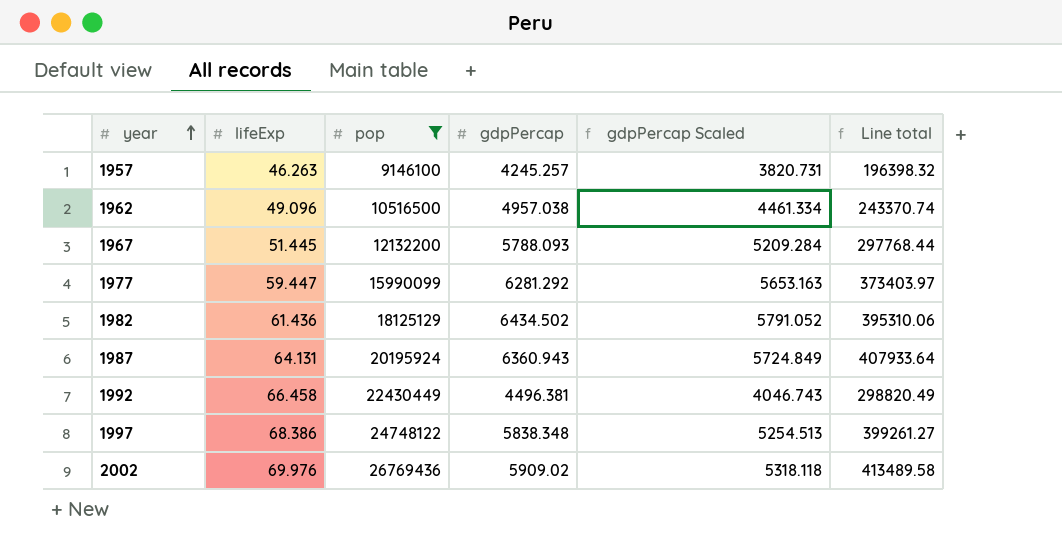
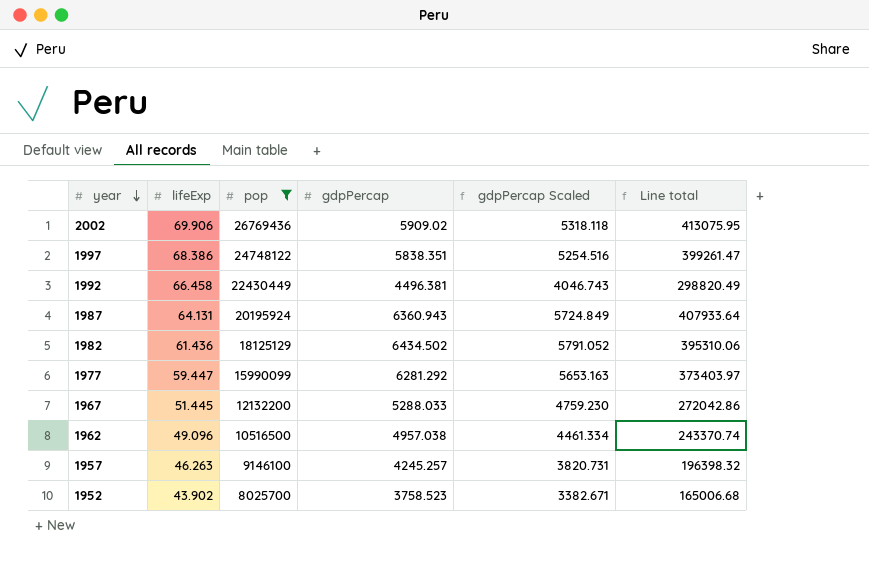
row order: year ascending -> year descending
2002 | lifeExp: 69.976 -> 69.906
2002 | Line total: 413489.58 -> 413075.95
1997 | gdpPercap: 5838.348 -> 5838.351
1997 | gdpPercap Scaled: 5254.513 -> 5254.516
1997 | Line total: 399261.27 -> 399261.47
1967 | gdpPercap: 5788.093 -> 5288.033
1967 | gdpPercap Scaled: 5209.284 -> 4759.230
1967 | Line total: 297768.44 -> 272042.86
row 1952: none -> 43.902 | 8025700 | 3758.523 | 3382.671 | 165006.68

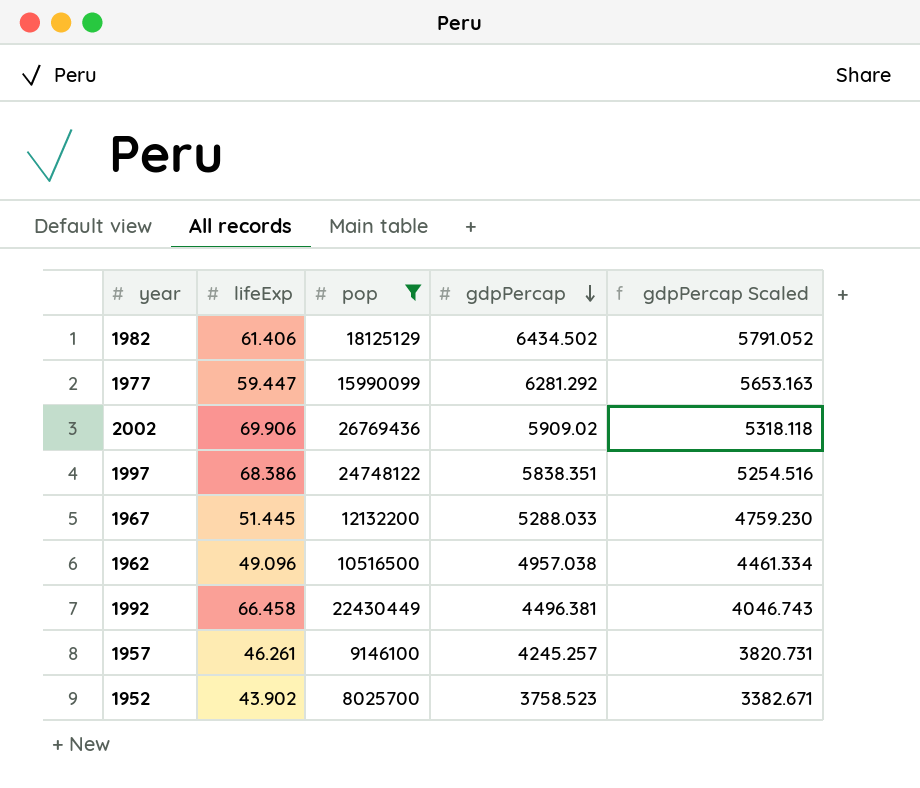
row order: year descending -> gdpPercap descending
column Line total | formula: [lifeExp] * [gdpPercap] -> none
row 1987: 64.131 | 20195924 | 6360.943 | 5724.849 | 407933.64 -> none
1982 | lifeExp: 61.436 -> 61.406
1957 | lifeExp: 46.263 -> 46.261

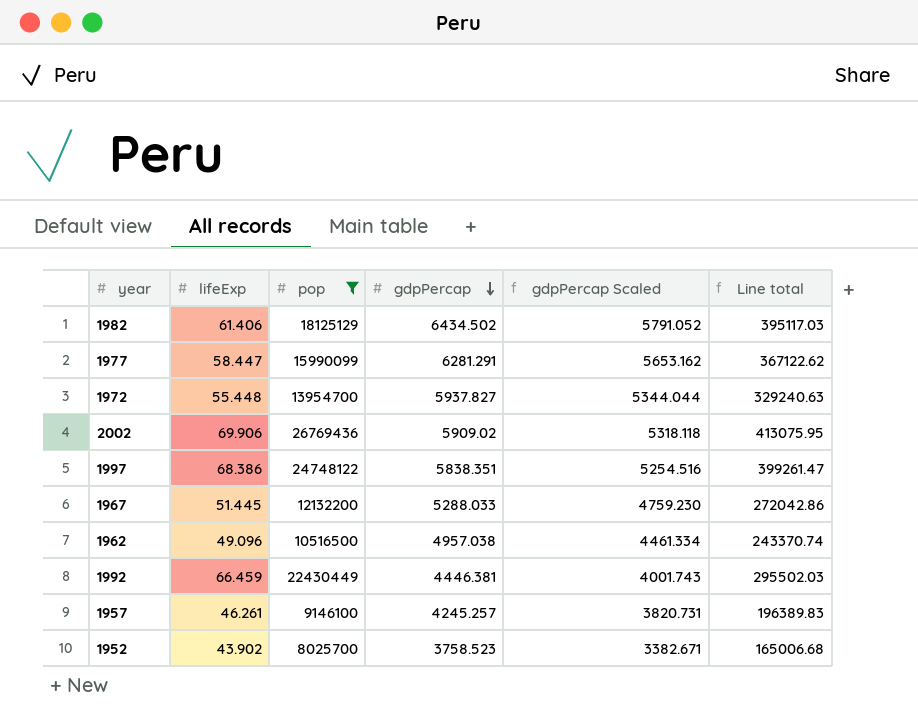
column Line total | formula: none -> [lifeExp] * [gdpPercap]
1977 | lifeExp: 59.447 -> 58.447
1977 | gdpPercap: 6281.292 -> 6281.291
1977 | gdpPercap Scaled: 5653.163 -> 5653.162
row 1972: none -> 55.448 | 13954700 | 5937.827 | 5344.044 | 329240.63
1992 | lifeExp: 66.458 -> 66.459
1992 | gdpPercap: 4496.381 -> 4446.381
1992 | gdpPercap Scaled: 4046.743 -> 4001.743

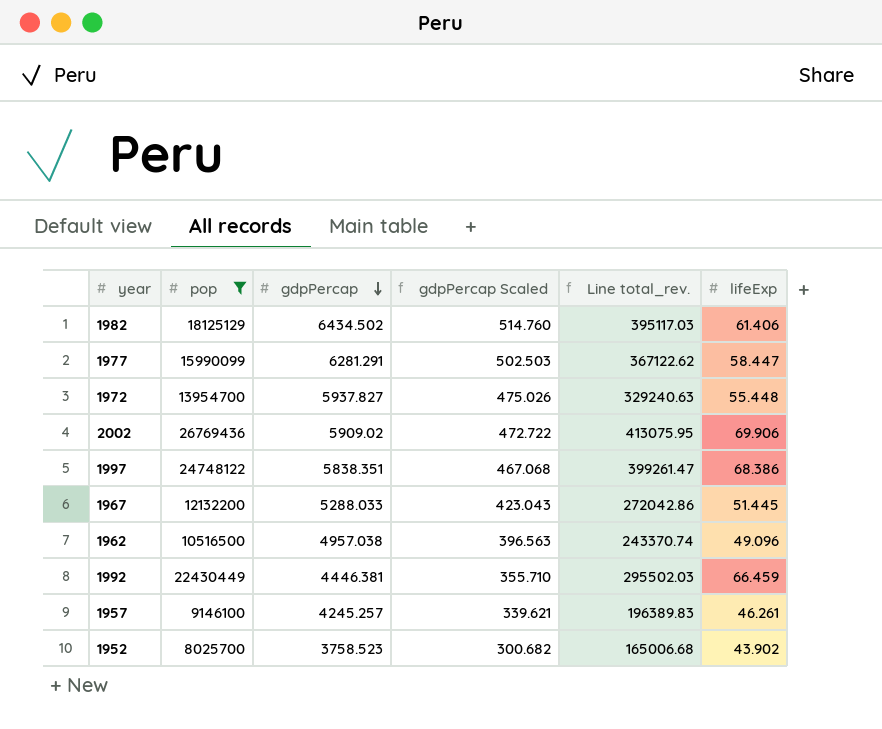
column gdpPercap Scaled | formula: [gdpPercap] * 0.9 -> [gdpPercap] * 0.08
column name: Line total -> Line total_rev.
column lifeExp | position: 2 -> 6

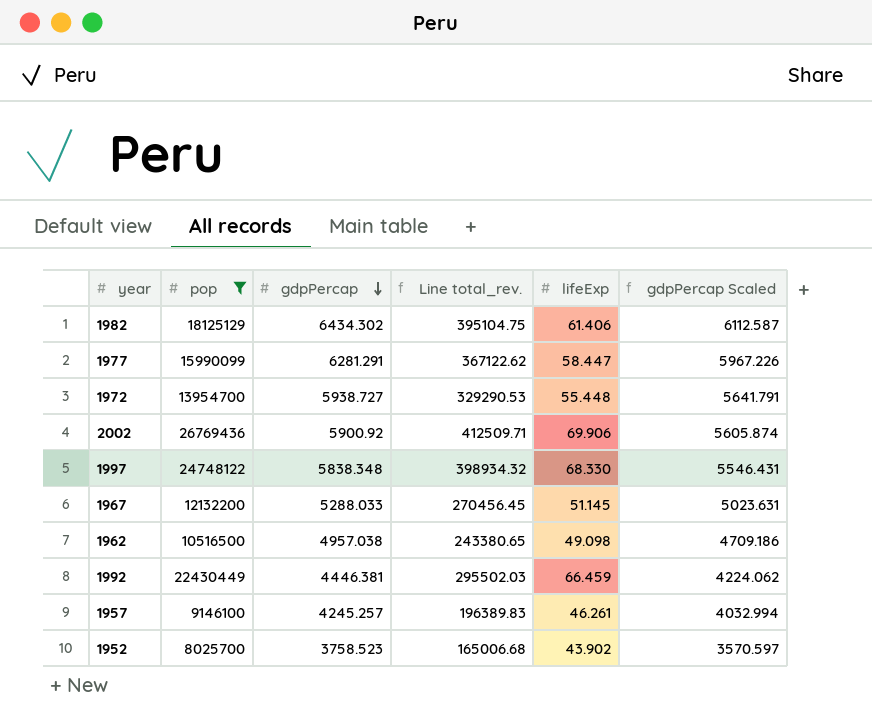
column gdpPercap Scaled | formula: [gdpPercap] * 0.08 -> [gdpPercap] * 0.95
column gdpPercap Scaled | position: 4 -> 6
1982 | gdpPercap: 6434.502 -> 6434.302
1982 | Line total_rev.: 395117.03 -> 395104.75
1972 | gdpPercap: 5937.827 -> 5938.727
1972 | Line total_rev.: 329240.63 -> 329290.53
2002 | gdpPercap: 5909.02 -> 5900.92
2002 | Line total_rev.: 413075.95 -> 412509.71
1997 | gdpPercap: 5838.351 -> 5838.348
1997 | Line total_rev.: 399261.47 -> 398934.32
1997 | lifeExp: 68.386 -> 68.330
1967 | Line total_rev.: 272042.86 -> 270456.45
1967 | lifeExp: 51.445 -> 51.145
1962 | Line total_rev.: 243370.74 -> 243380.65
1962 | lifeExp: 49.096 -> 49.098

